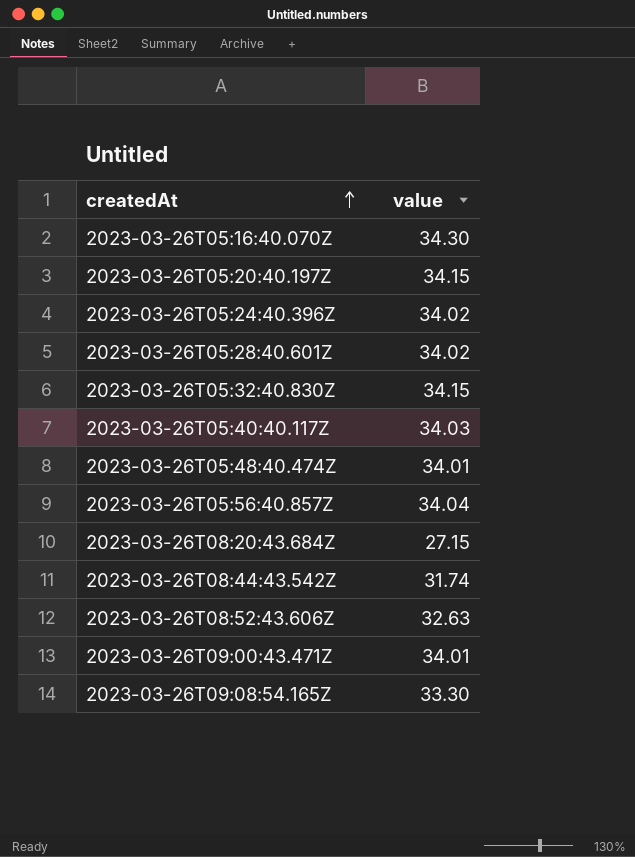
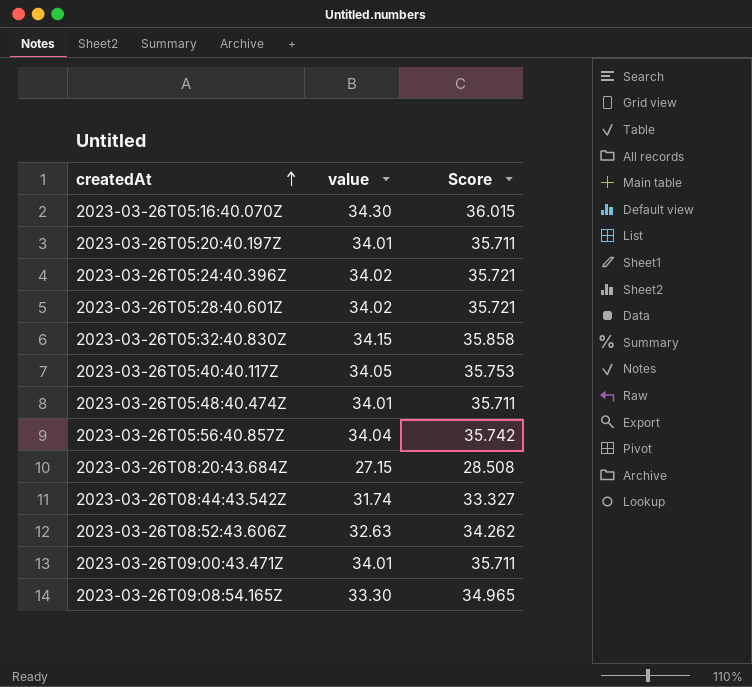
column Score | formula: none -> [value] * 1.05
2023-03-26T05:20:40.197Z | value: 34.15 -> 34.01
2023-03-26T05:40:40.117Z | value: 34.03 -> 34.05

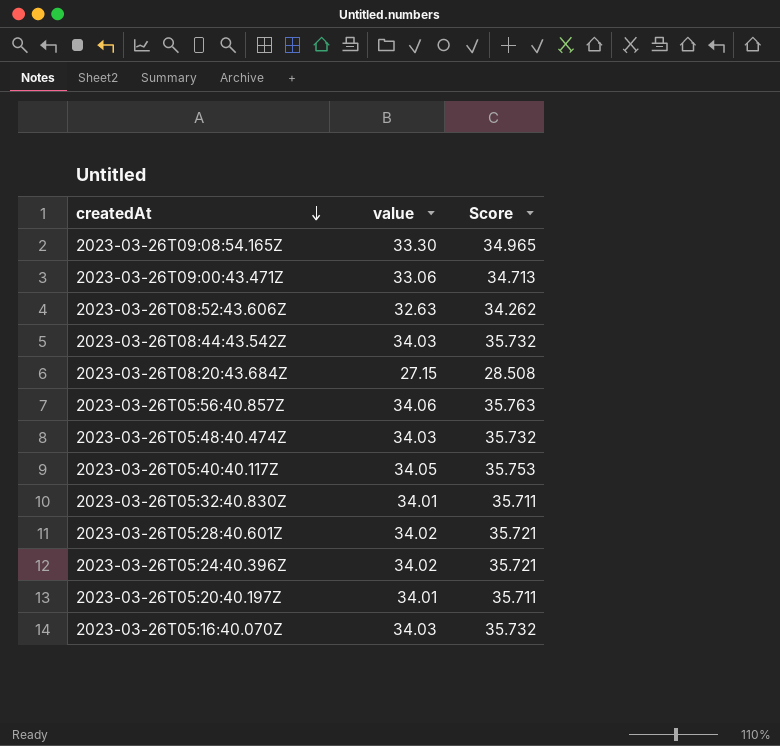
row order: createdAt ascending -> createdAt descending
2023-03-26T09:00:43.471Z | value: 34.01 -> 33.06
2023-03-26T09:00:43.471Z | Score: 35.711 -> 34.713
2023-03-26T08:44:43.542Z | value: 31.74 -> 34.03
2023-03-26T08:44:43.542Z | Score: 33.327 -> 35.732
2023-03-26T05:56:40.857Z | value: 34.04 -> 34.06
2023-03-26T05:56:40.857Z | Score: 35.742 -> 35.763
2023-03-26T05:48:40.474Z | value: 34.01 -> 34.03
2023-03-26T05:48:40.474Z | Score: 35.711 -> 35.732
2023-03-26T05:32:40.830Z | value: 34.15 -> 34.01
2023-03-26T05:32:40.830Z | Score: 35.858 -> 35.711
2023-03-26T05:16:40.070Z | value: 34.30 -> 34.03
2023-03-26T05:16:40.070Z | Score: 36.015 -> 35.732

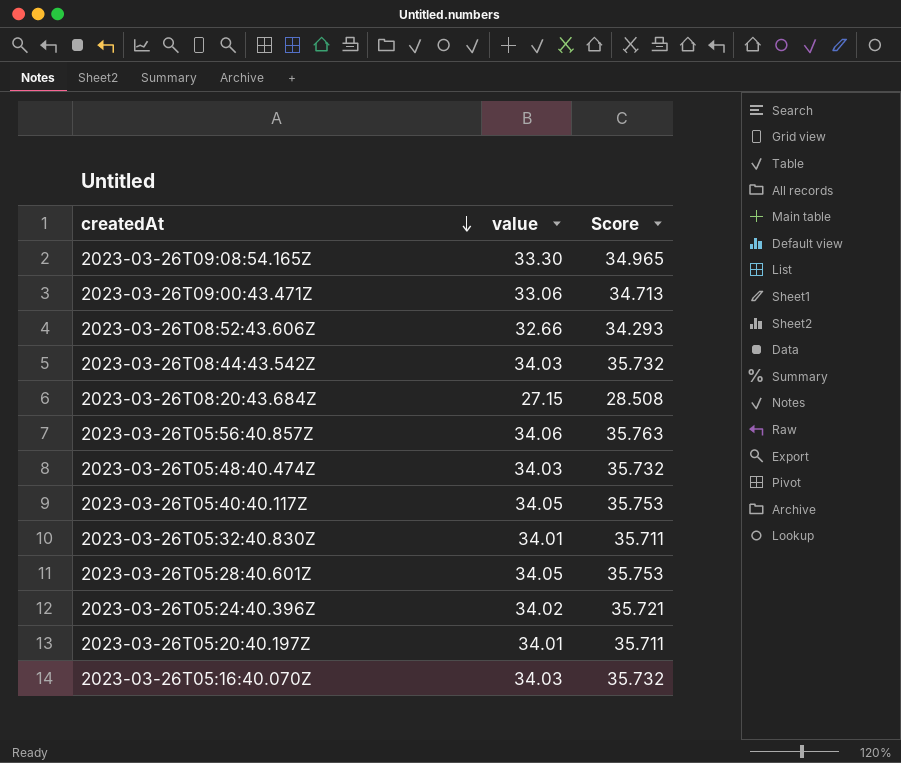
2023-03-26T08:52:43.606Z | value: 32.63 -> 32.66
2023-03-26T08:52:43.606Z | Score: 34.262 -> 34.293
2023-03-26T05:28:40.601Z | value: 34.02 -> 34.05
2023-03-26T05:28:40.601Z | Score: 35.721 -> 35.753

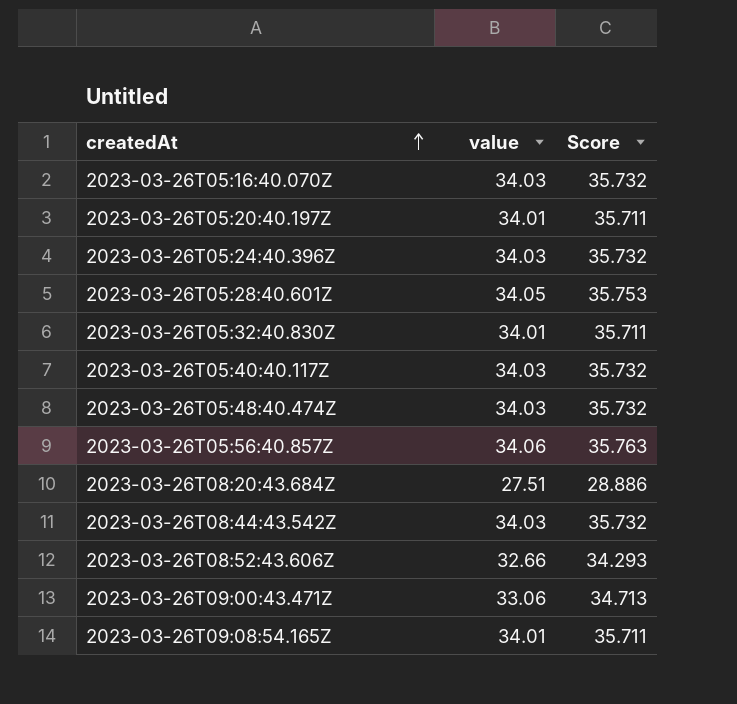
row order: createdAt descending -> createdAt ascending
2023-03-26T05:24:40.396Z | value: 34.02 -> 34.03
2023-03-26T05:24:40.396Z | Score: 35.721 -> 35.732
2023-03-26T05:40:40.117Z | value: 34.05 -> 34.03
2023-03-26T05:40:40.117Z | Score: 35.753 -> 35.732
2023-03-26T08:20:43.684Z | value: 27.15 -> 27.51
2023-03-26T08:20:43.684Z | Score: 28.508 -> 28.886
2023-03-26T09:08:54.165Z | value: 33.30 -> 34.01
2023-03-26T09:08:54.165Z | Score: 34.965 -> 35.711

